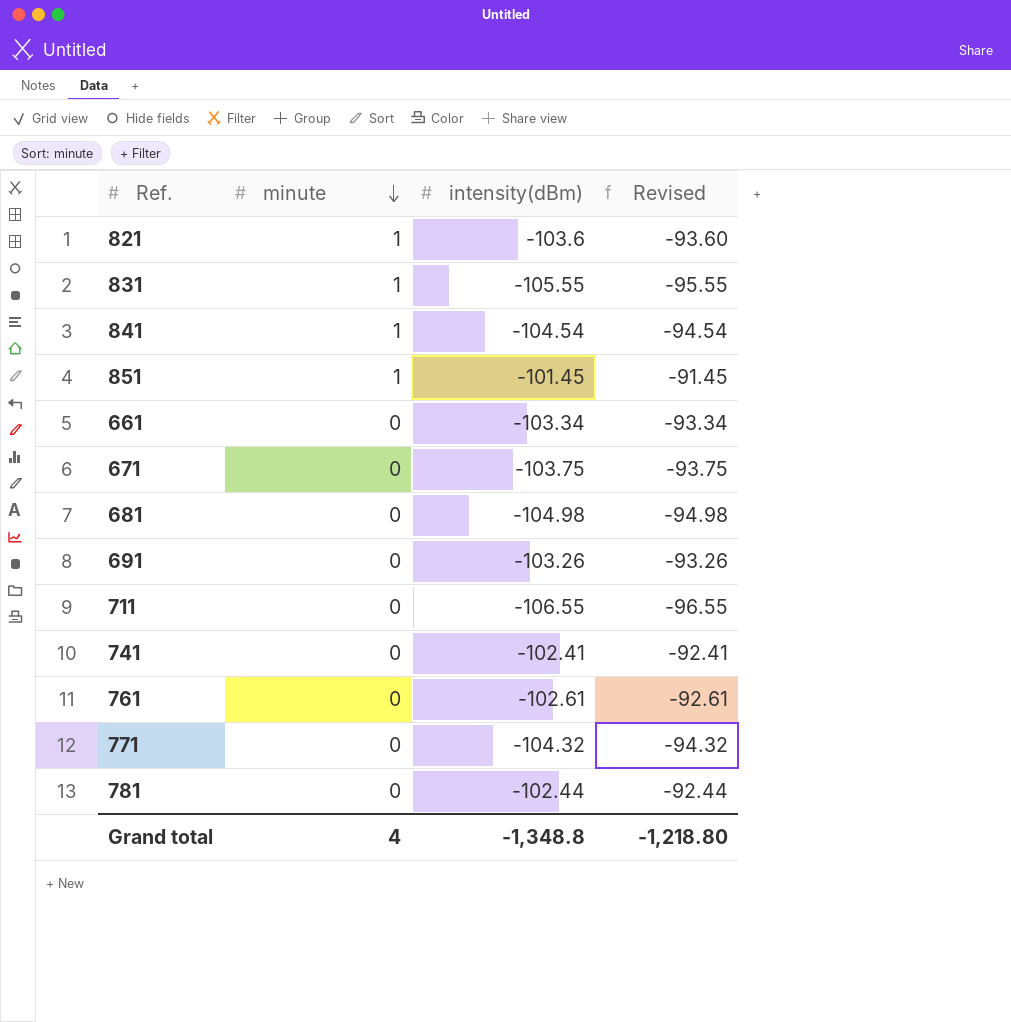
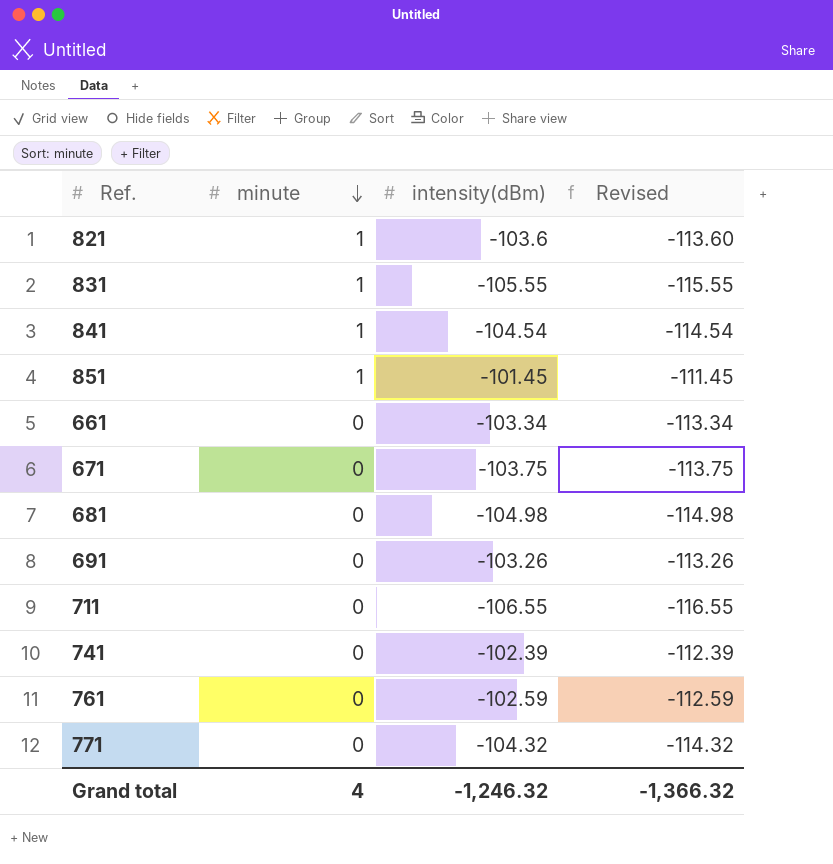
column Revised | formula: [intensity(dBm)] + 10 -> [intensity(dBm)] - 10
row 781: 0 | -102.44 | -92.44 -> none
741 | intensity(dBm): -102.41 -> -102.39
761 | intensity(dBm): -102.61 -> -102.59
Grand total | intensity(dBm): -1,348.8 -> -1,246.32
Grand total | Revised: -1,218.80 -> -1,366.32

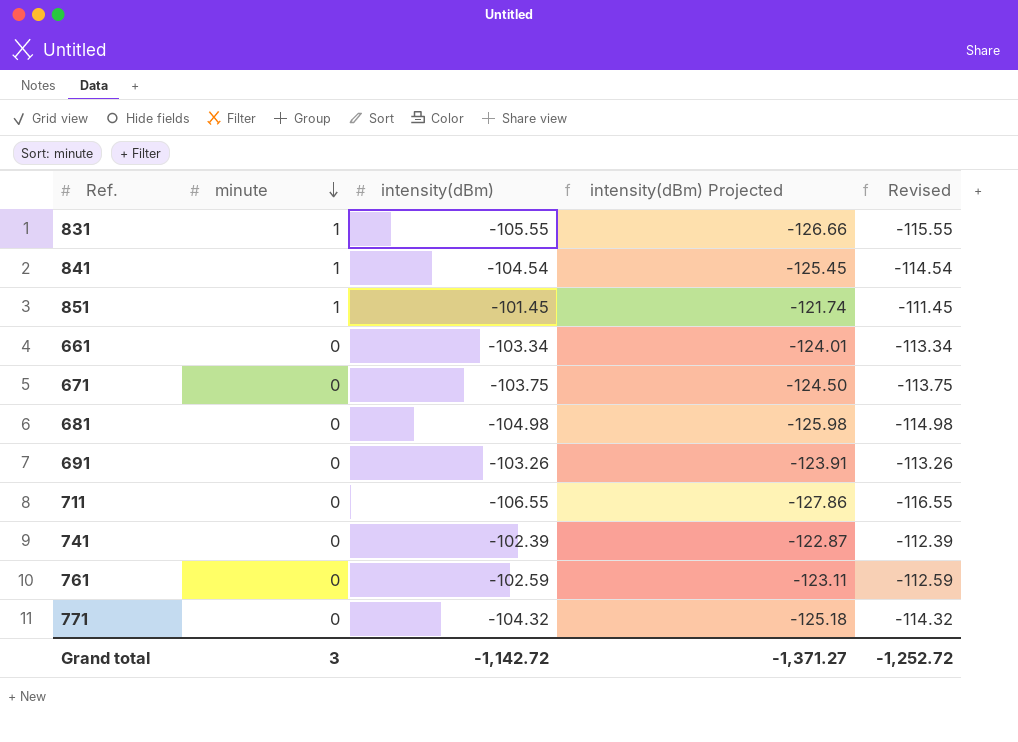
column intensity(dBm) Projected | formula: none -> [intensity(dBm)] * 1.2
row 821: 1 | -103.6 | -113.60 -> none
Grand total | minute: 4 -> 3
Grand total | intensity(dBm): -1,246.32 -> -1,142.72
Grand total | Revised: -1,366.32 -> -1,252.72

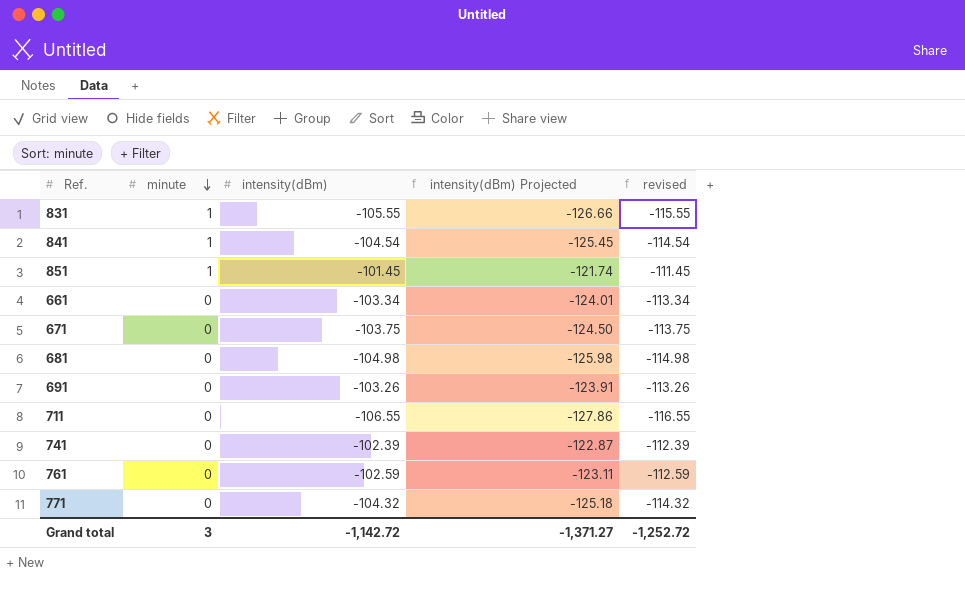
column name: Revised -> revised

